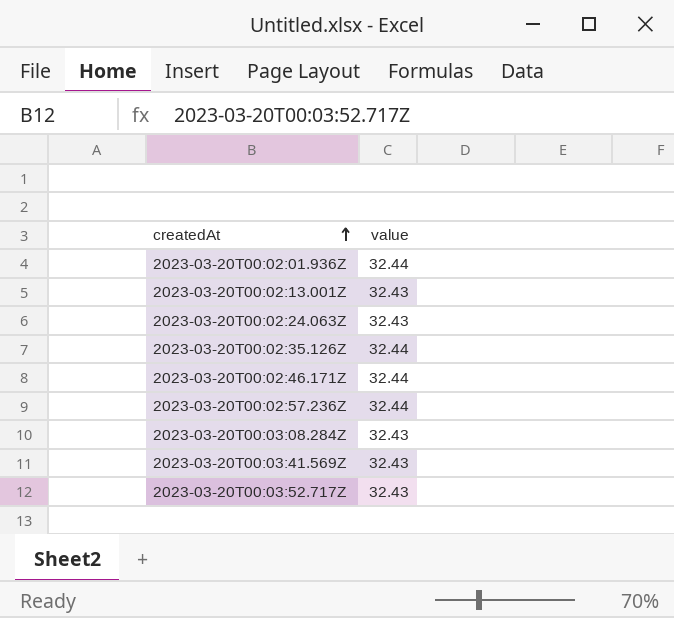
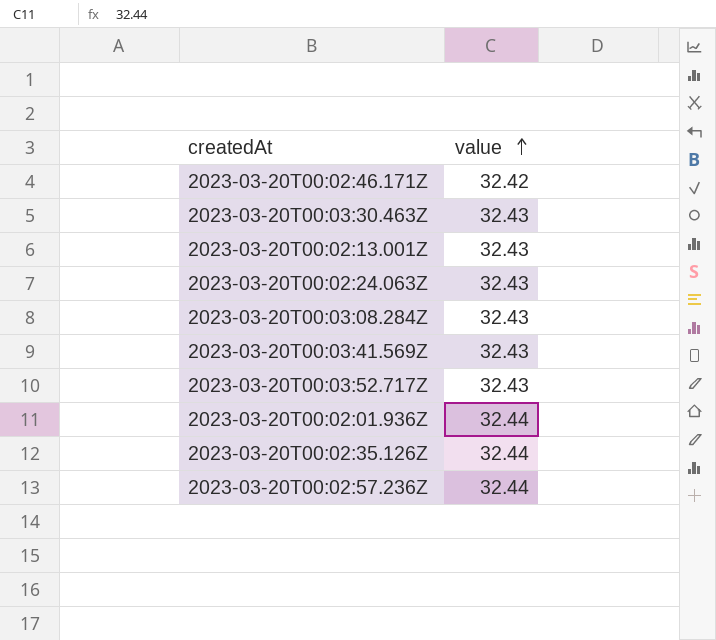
row order: createdAt ascending -> value ascending
2023-03-20T00:02:46.171Z | value: 32.44 -> 32.42
row 2023-03-20T00:03:30.463Z: none -> 32.43

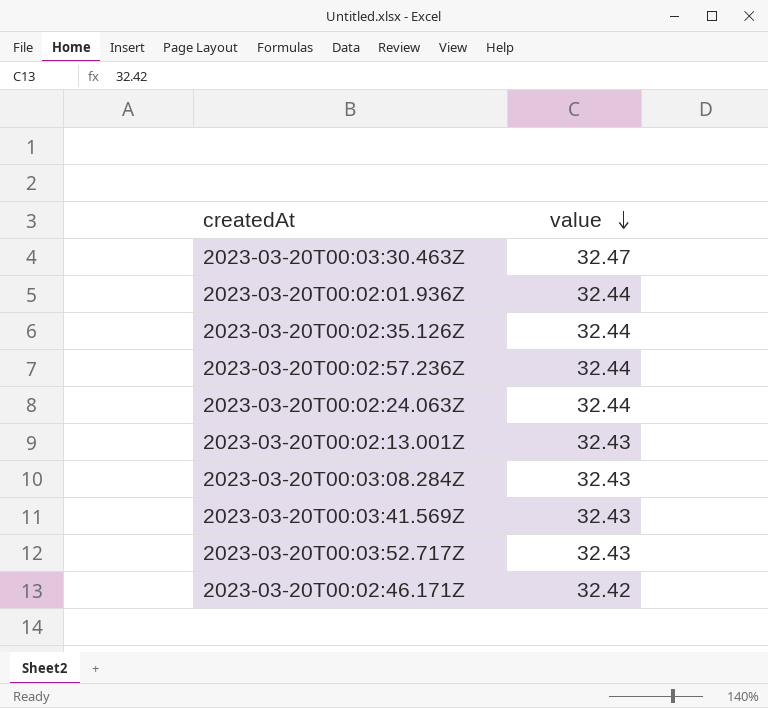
row order: value ascending -> value descending
2023-03-20T00:03:30.463Z | value: 32.43 -> 32.47
2023-03-20T00:02:24.063Z | value: 32.43 -> 32.44

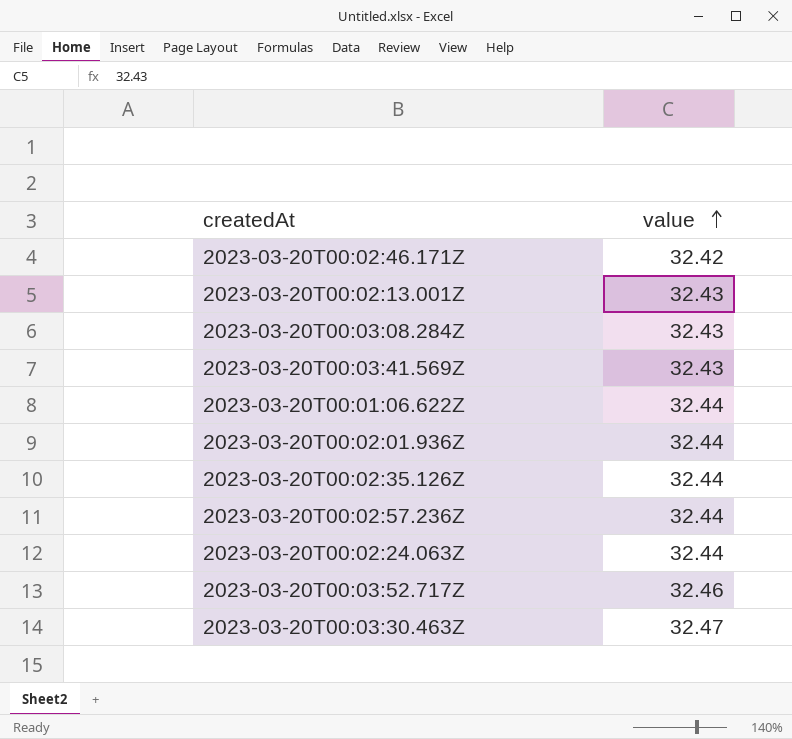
row order: value descending -> value ascending
row 2023-03-20T00:01:06.622Z: none -> 32.44
2023-03-20T00:03:52.717Z | value: 32.43 -> 32.46

